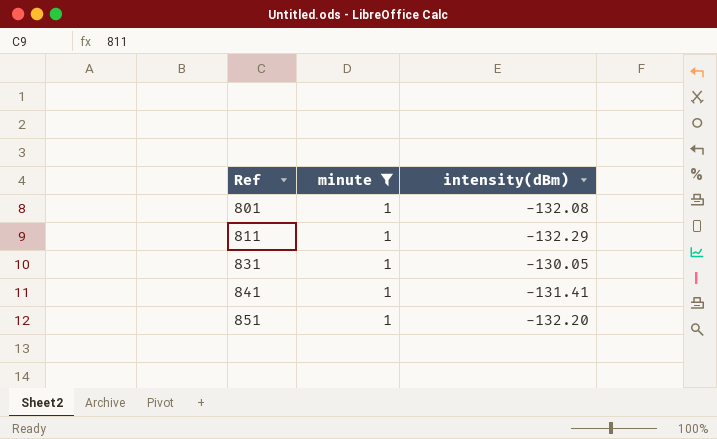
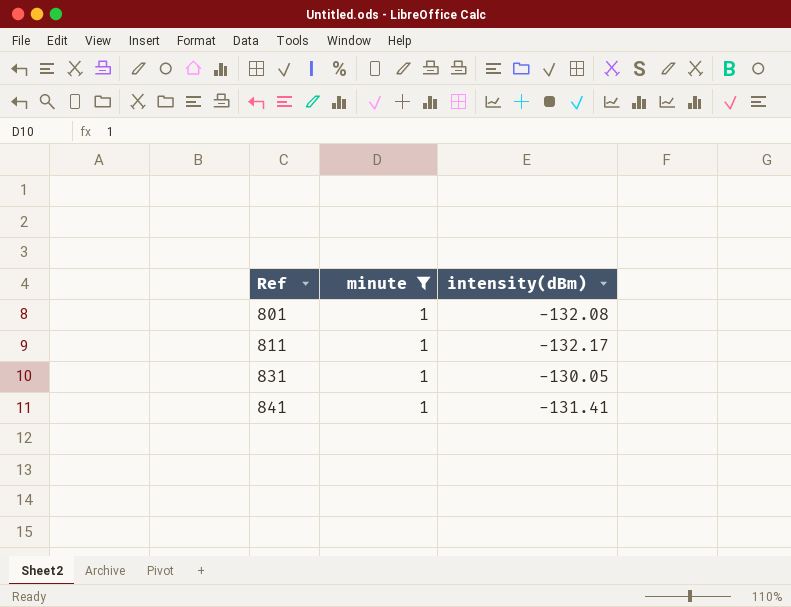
row 851: 1 | -132.20 -> none
811 | intensity(dBm): -132.29 -> -132.17

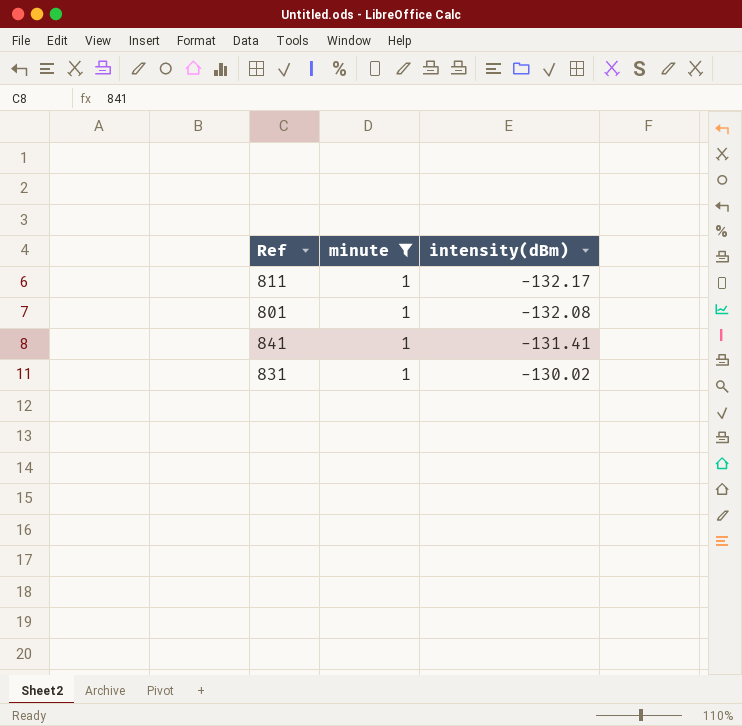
row order: Ref ascending -> intensity(dBm) ascending
831 | intensity(dBm): -130.05 -> -130.02

